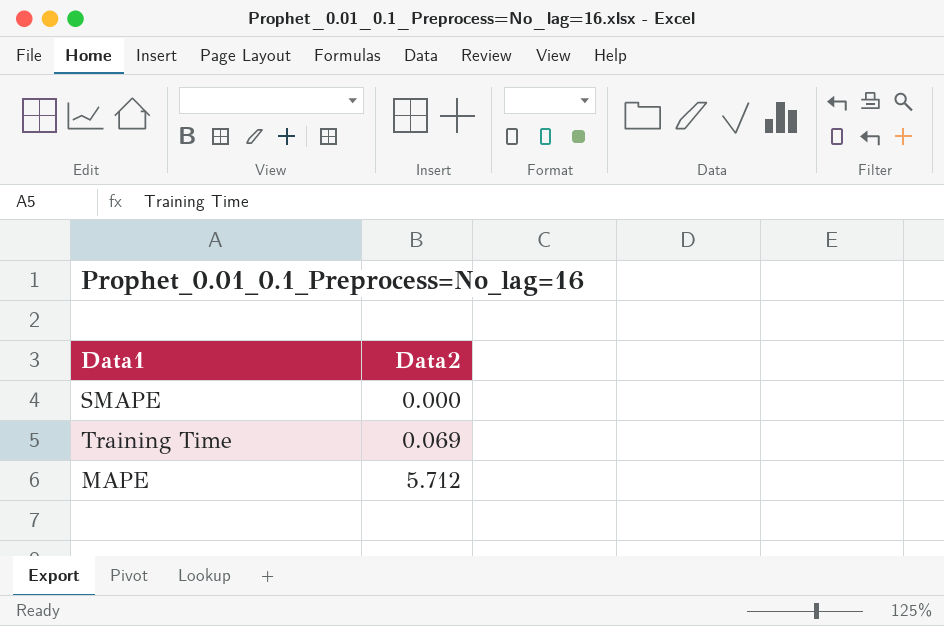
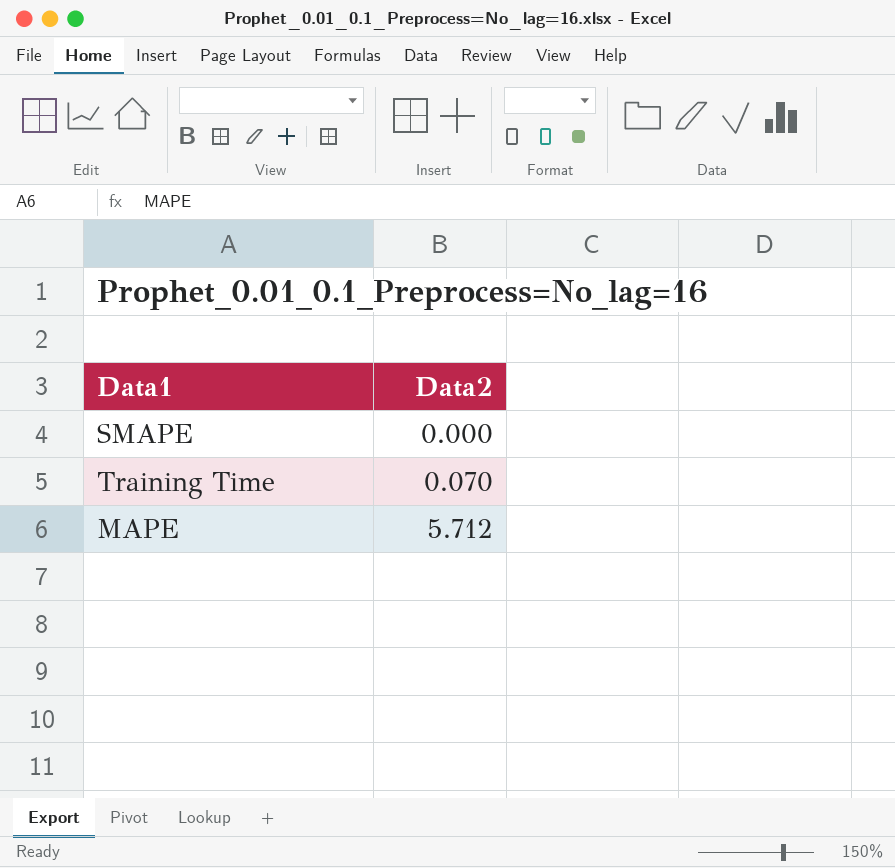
Training Time | Data2: 0.069 -> 0.070

